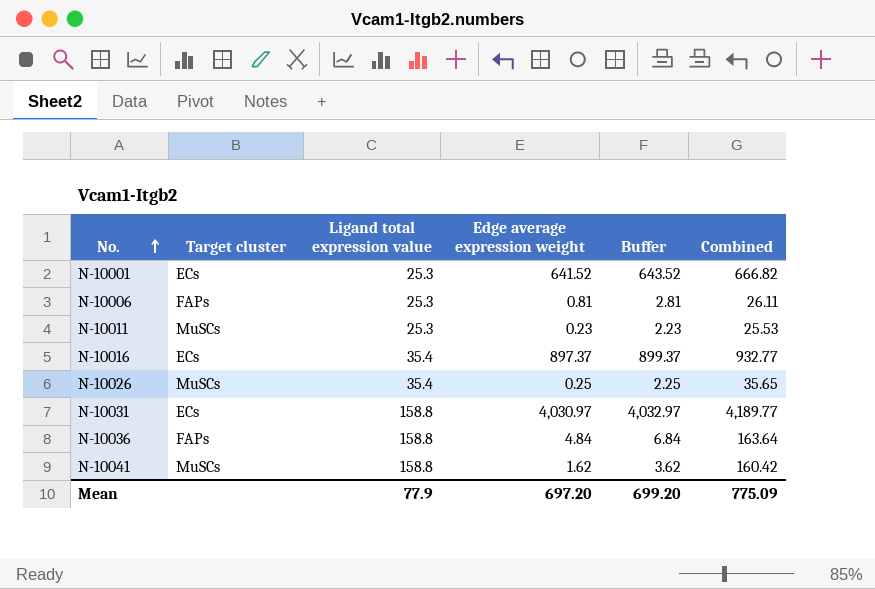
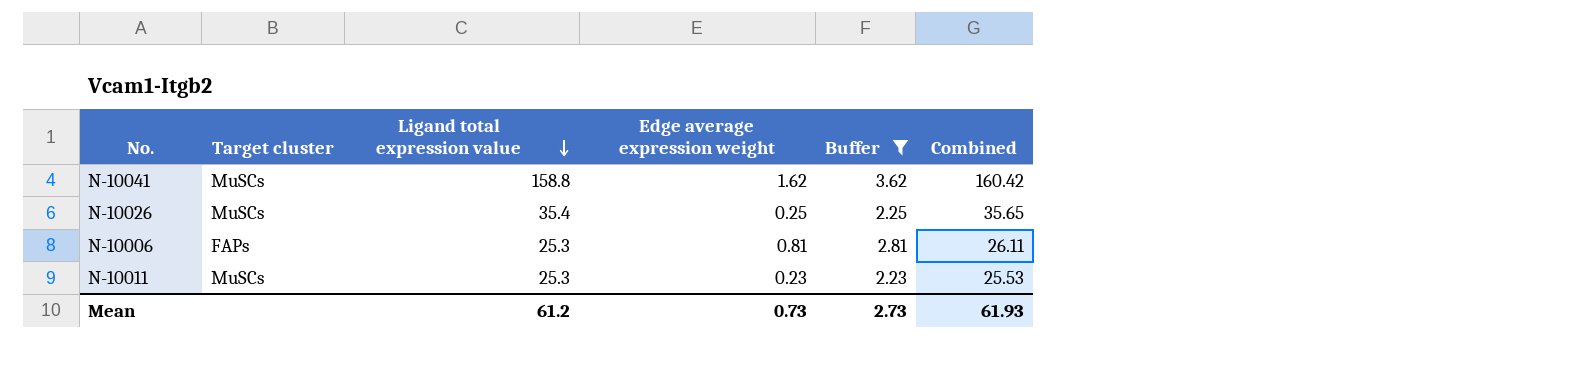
filter: none -> Buffer <= 3.62
row order: No. ascending -> Ligand total expression value descending
Mean | Ligand total expression value: 77.9 -> 61.2
Mean | Edge average expression weight: 697.20 -> 0.73
Mean | Buffer: 699.20 -> 2.73
Mean | Combined: 775.09 -> 61.93

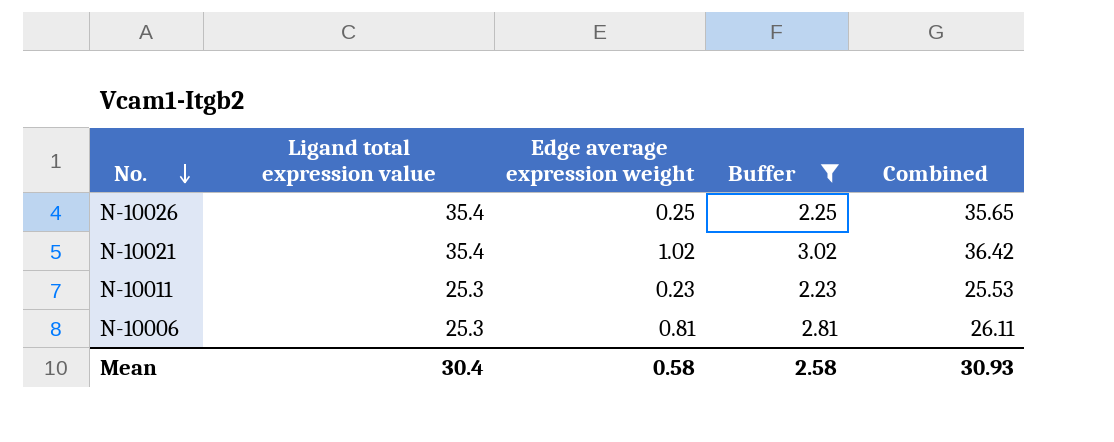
row order: Ligand total expression value descending -> No. descending
column Target cluster | position: 2 -> none
row N-10041: MuSCs | 158.8 | 1.62 | 3.62 | 160.42 -> none
row N-10021: none -> 35.4 | 1.02 | 3.02 | 36.42
Mean | Ligand total expression value: 61.2 -> 30.4
Mean | Edge average expression weight: 0.73 -> 0.58
Mean | Buffer: 2.73 -> 2.58
Mean | Combined: 61.93 -> 30.93

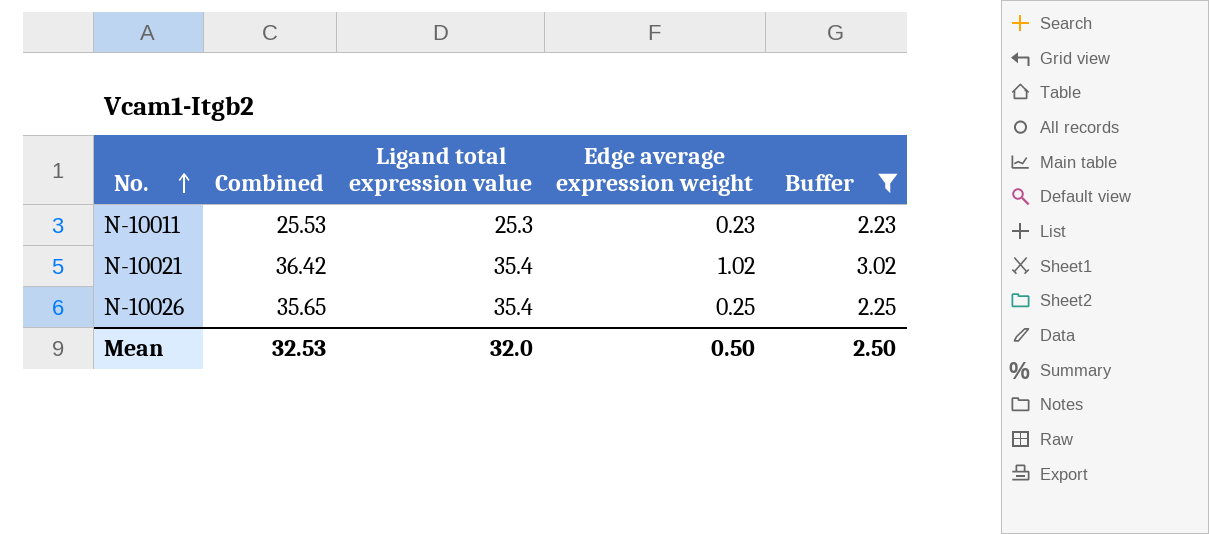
row order: No. descending -> No. ascending
column Combined | position: 5 -> 2
row N-10006: 25.3 | 0.81 | 2.81 | 26.11 -> none
Mean | Combined: 30.93 -> 32.53
Mean | Ligand total expression value: 30.4 -> 32.0
Mean | Edge average expression weight: 0.58 -> 0.50
Mean | Buffer: 2.58 -> 2.50

